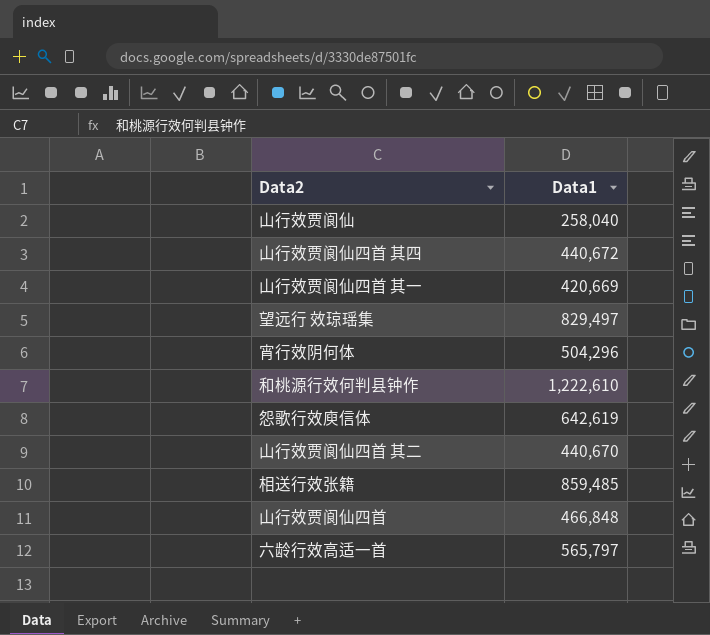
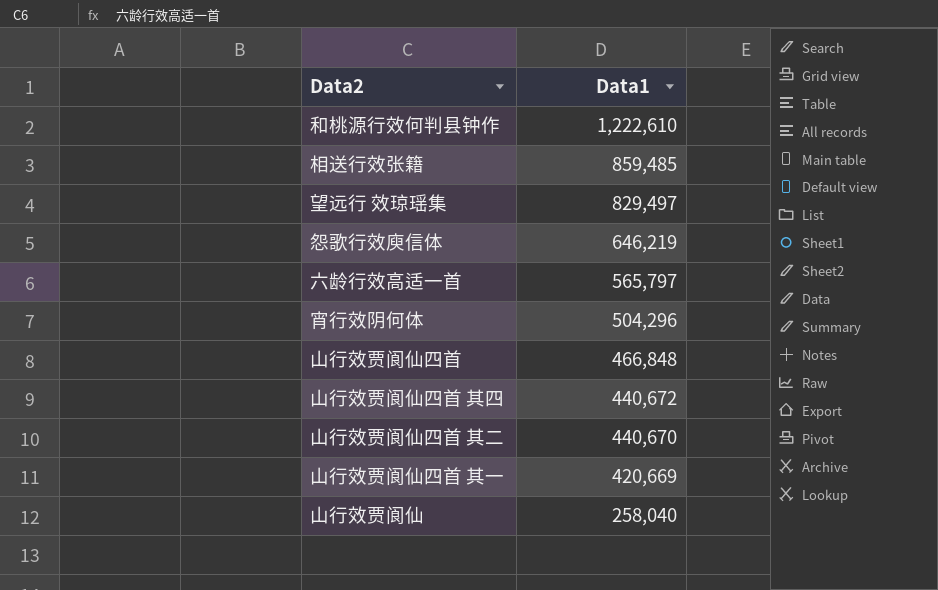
row order: none -> Data1 descending
怨歌行效庾信体 | Data1: 642,619 -> 646,219

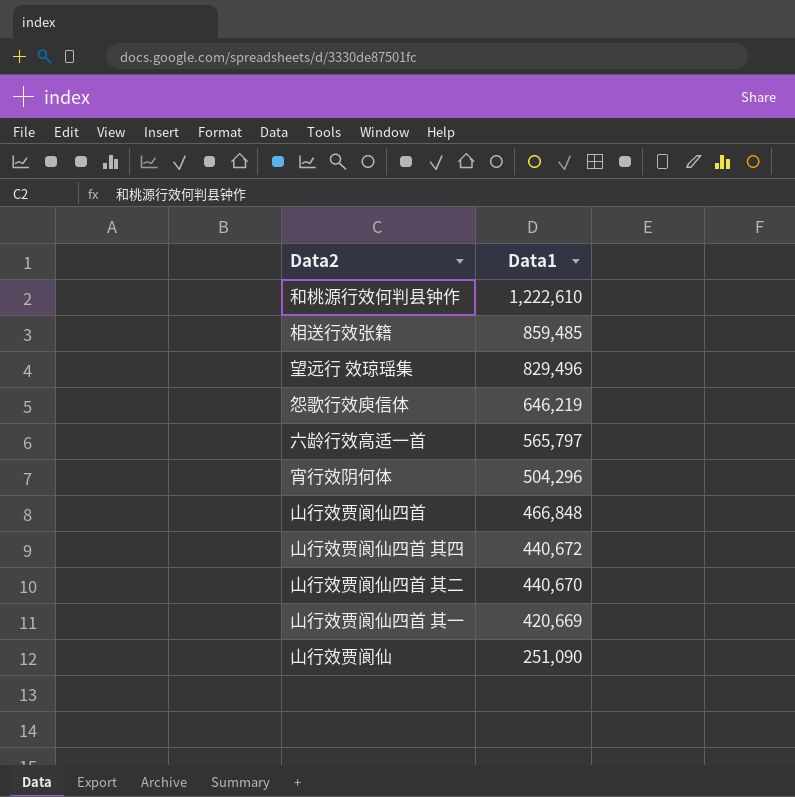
望远行 效琼瑶集 | Data1: 829,497 -> 829,496
山行效贾阆仙 | Data1: 258,040 -> 251,090

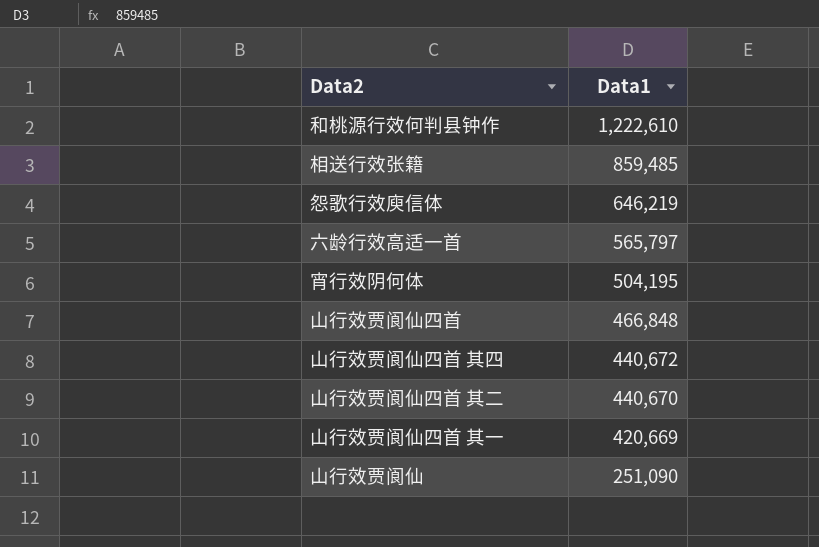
row 望远行 效琼瑶集: 829,496 -> none
宵行效阴何体 | Data1: 504,296 -> 504,195

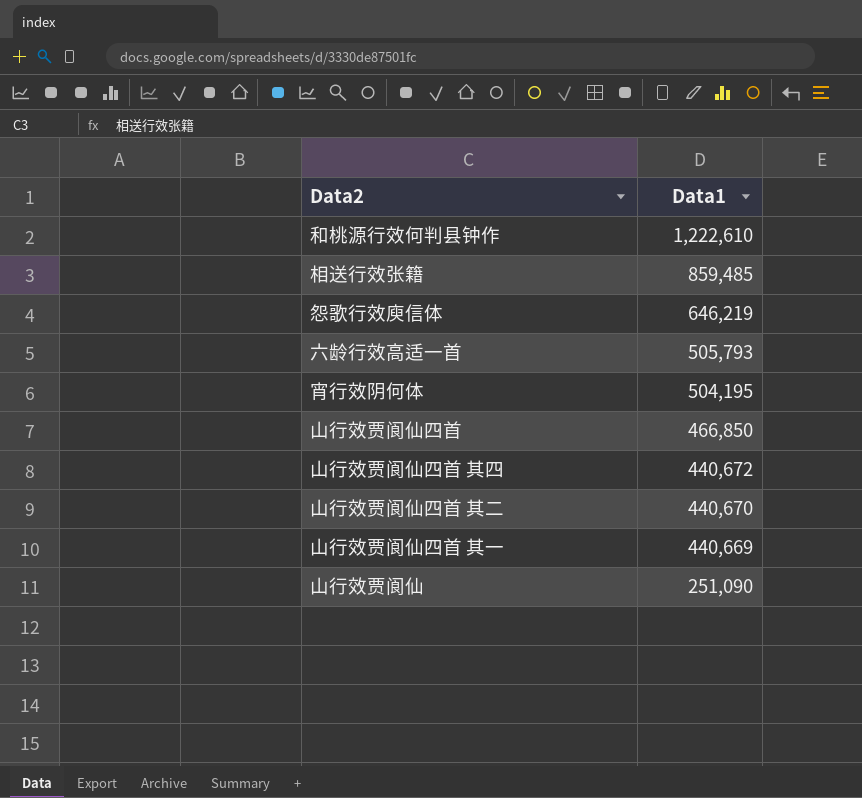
六龄行效高适一首 | Data1: 565,797 -> 505,793
山行效贾阆仙四首 | Data1: 466,848 -> 466,850
山行效贾阆仙四首 其一 | Data1: 420,669 -> 440,669

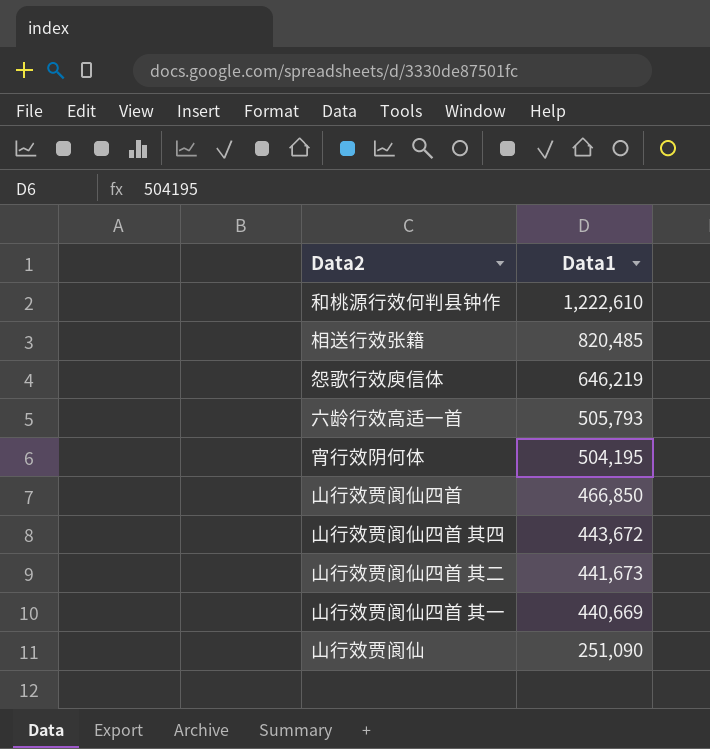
相送行效张籍 | Data1: 859,485 -> 820,485
山行效贾阆仙四首 其四 | Data1: 440,672 -> 443,672
山行效贾阆仙四首 其二 | Data1: 440,670 -> 441,673

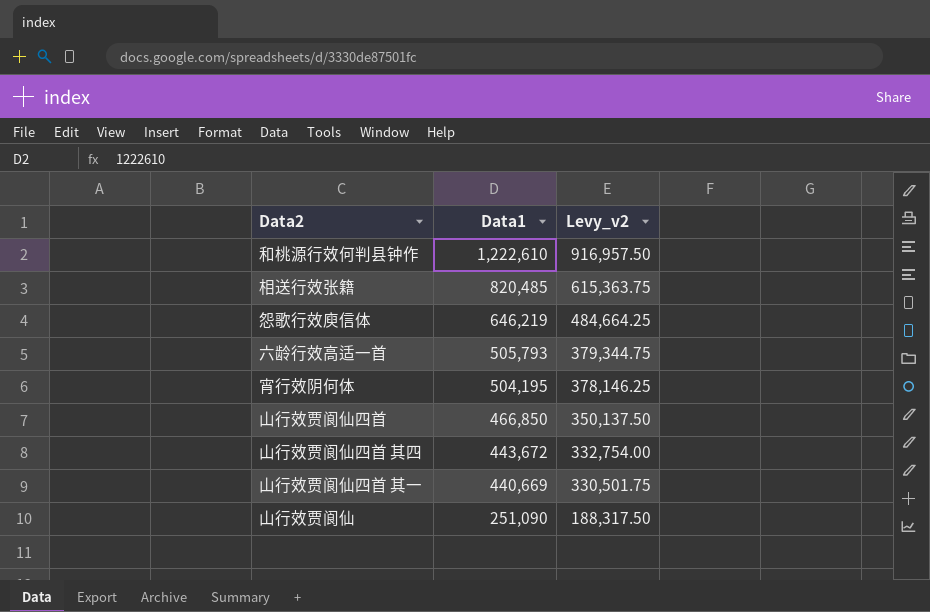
column Levy_v2 | formula: none -> [Data1] * 0.75
row 山行效贾阆仙四首 其二: 441,673 -> none

